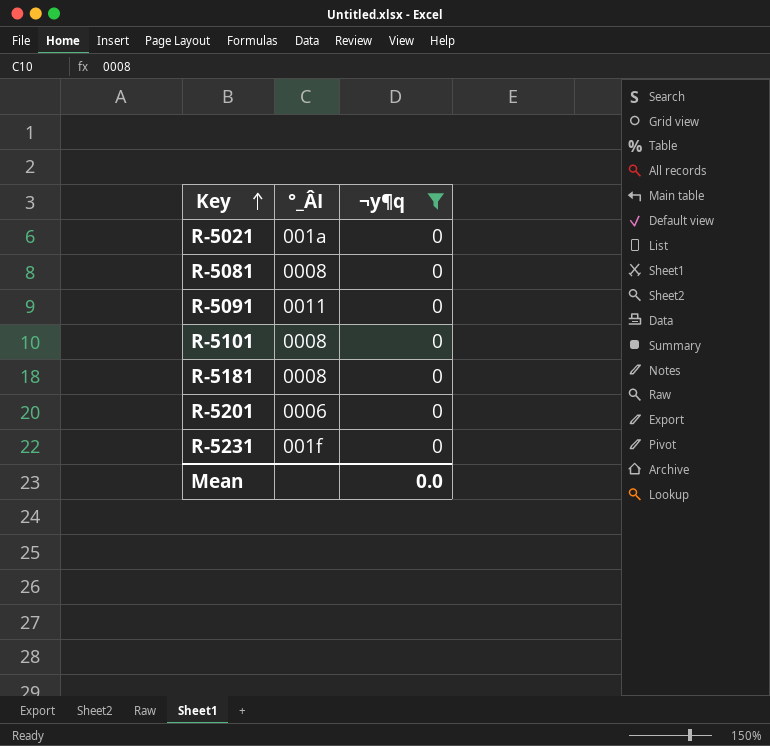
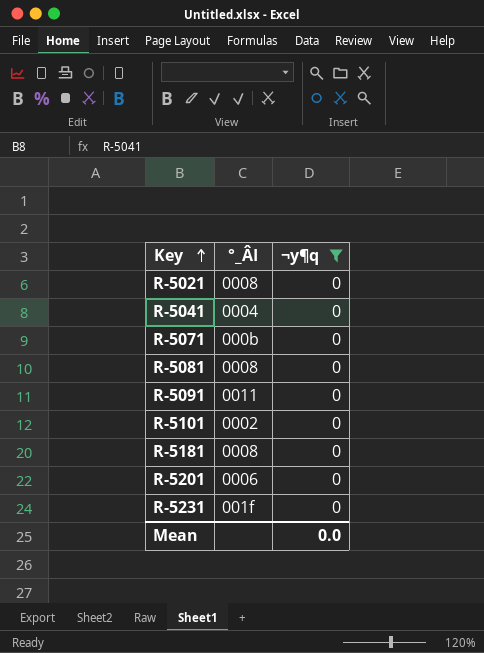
R-5021 | °_ÂI: 001a -> 0008
row R-5041: none -> 0004 | 0
row R-5071: none -> 000b | 0
R-5101 | °_ÂI: 0008 -> 0002

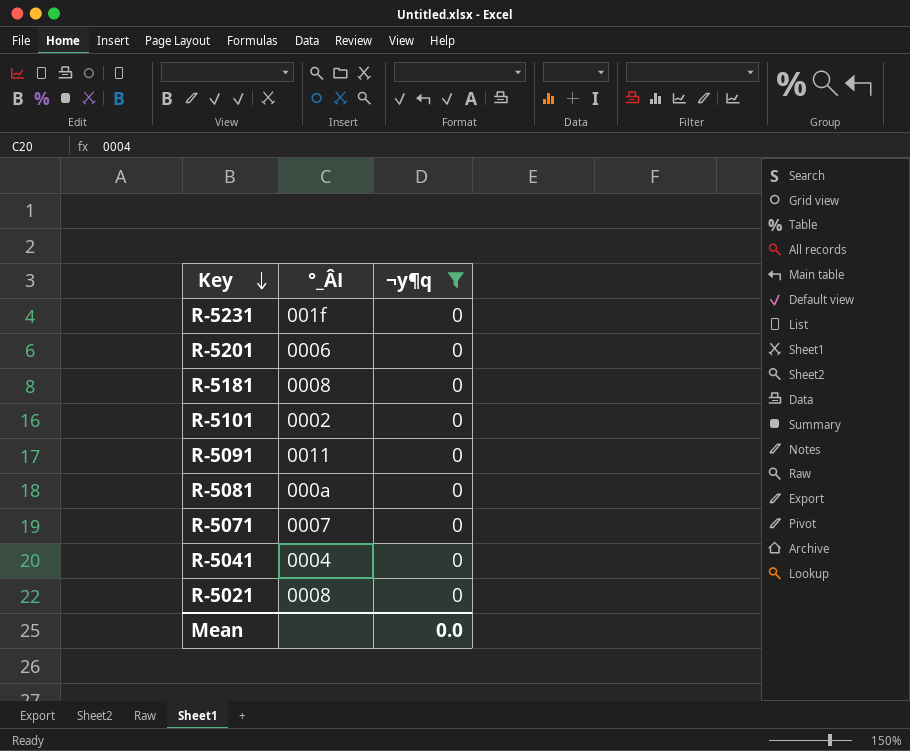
row order: Key ascending -> Key descending
R-5081 | °_ÂI: 0008 -> 000a
R-5071 | °_ÂI: 000b -> 0007

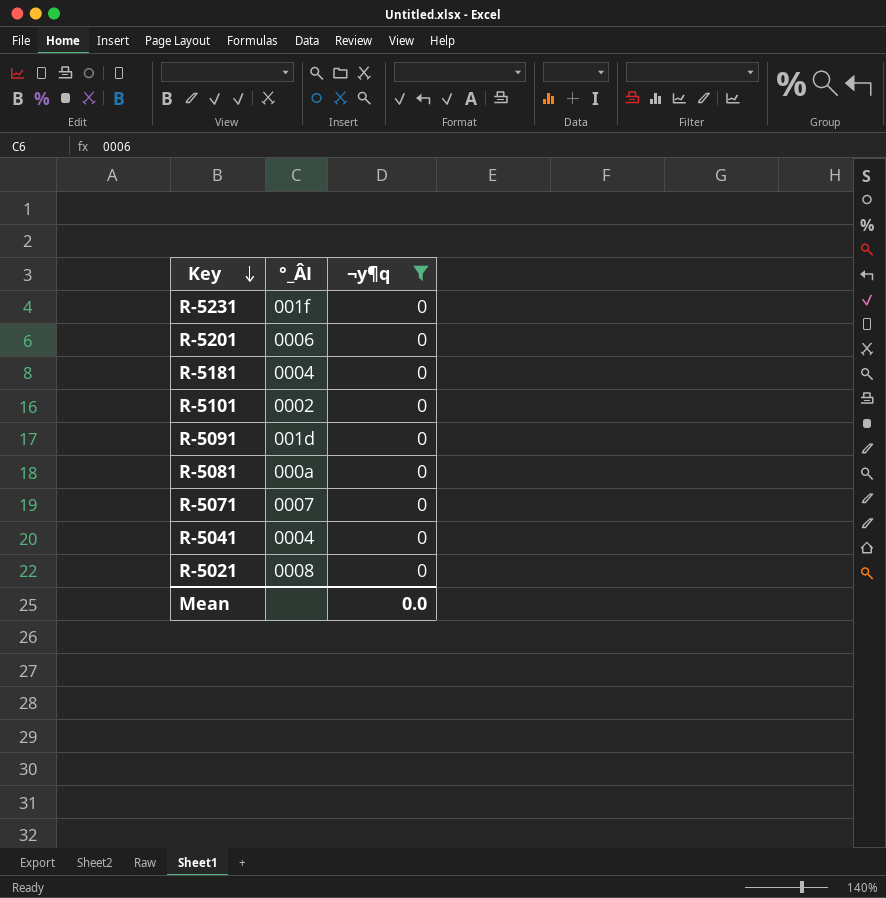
R-5181 | °_ÂI: 0008 -> 0004
R-5091 | °_ÂI: 0011 -> 001d

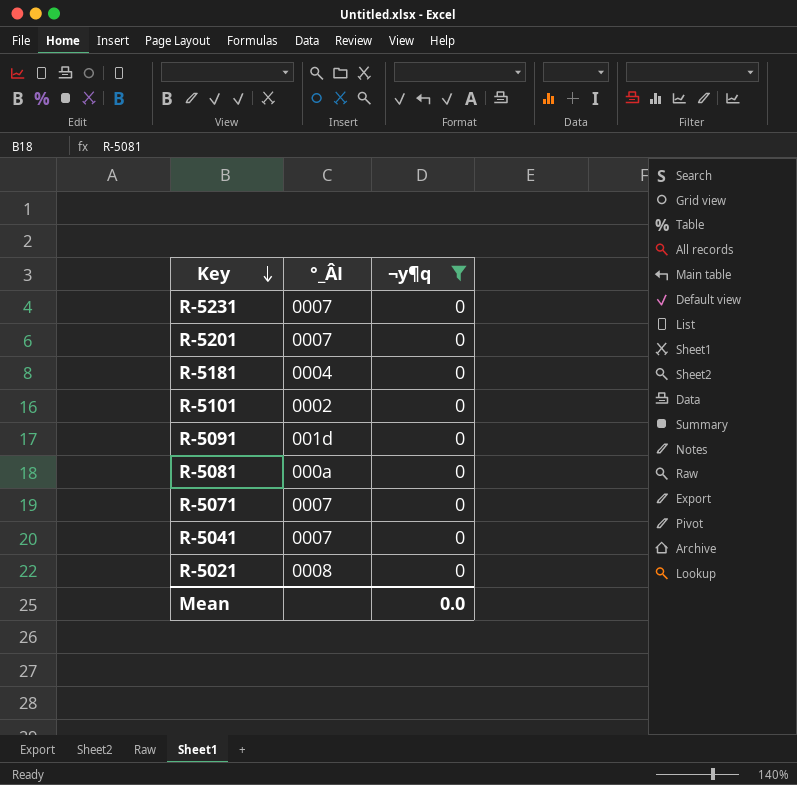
R-5231 | °_ÂI: 001f -> 0007
R-5201 | °_ÂI: 0006 -> 0007
R-5041 | °_ÂI: 0004 -> 0007

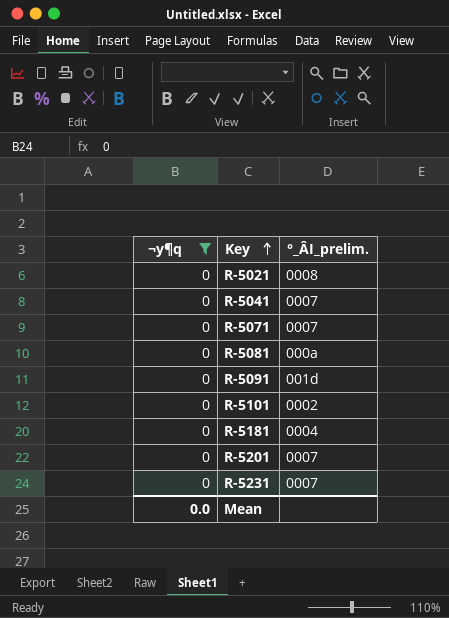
row order: Key descending -> Key ascending
column ¬y¶q | position: 3 -> 1
column name: °_ÂI -> °_ÂI_prelim.

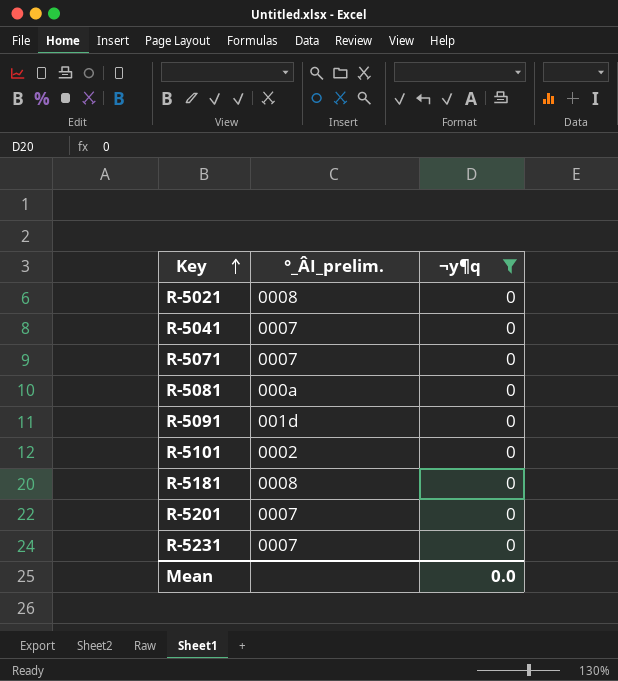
column ¬y¶q | position: 1 -> 3
R-5181 | °_ÂI_prelim.: 0004 -> 0008

